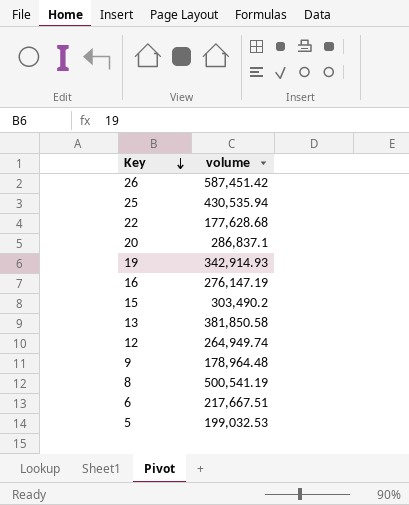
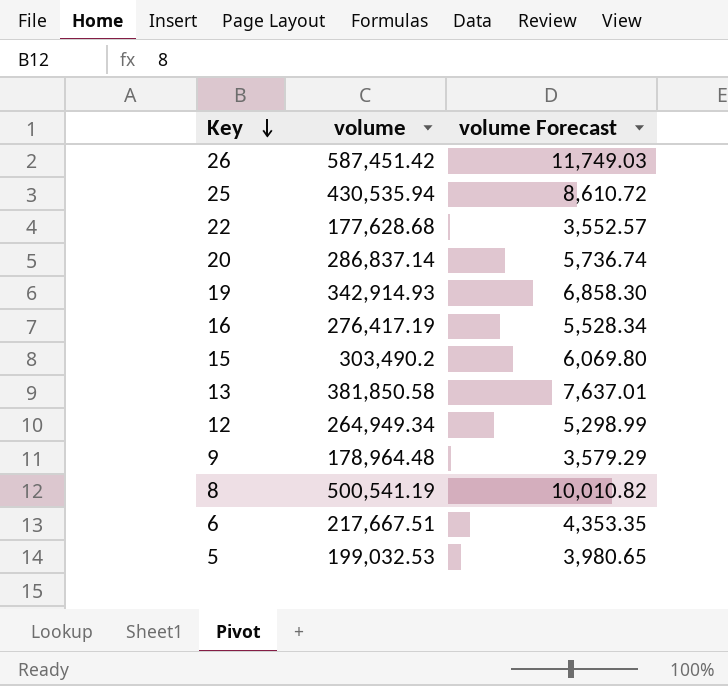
column volume Forecast | formula: none -> [volume] * 0.02
20 | volume: 286,837.1 -> 286,837.14
16 | volume: 276,147.19 -> 276,417.19
12 | volume: 264,949.74 -> 264,949.34

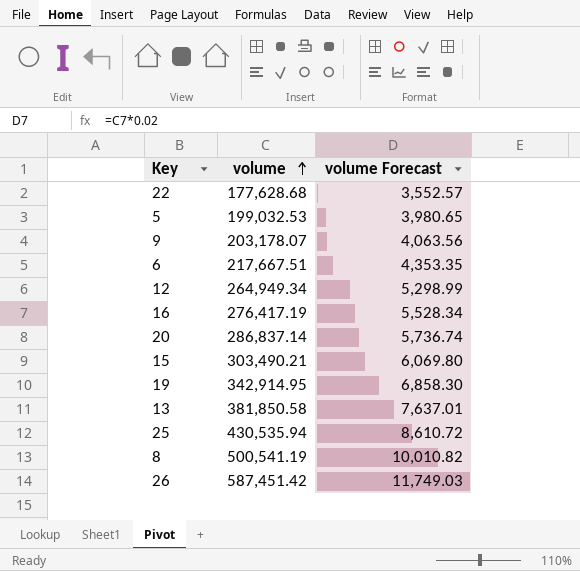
row order: Key descending -> volume ascending
9 | volume: 178,964.48 -> 203,178.07
9 | volume Forecast: 3,579.29 -> 4,063.56
15 | volume: 303,490.2 -> 303,490.21
19 | volume: 342,914.93 -> 342,914.95

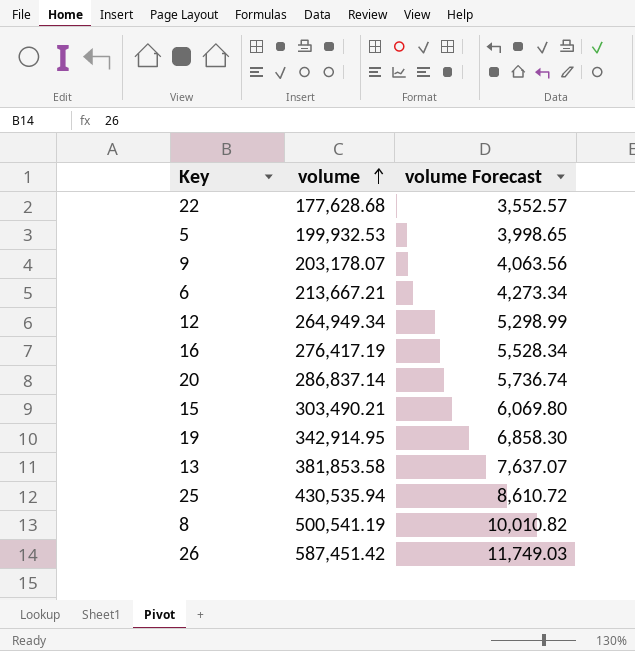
5 | volume: 199,032.53 -> 199,932.53
5 | volume Forecast: 3,980.65 -> 3,998.65
6 | volume: 217,667.51 -> 213,667.21
6 | volume Forecast: 4,353.35 -> 4,273.34
13 | volume: 381,850.58 -> 381,853.58
13 | volume Forecast: 7,637.01 -> 7,637.07

